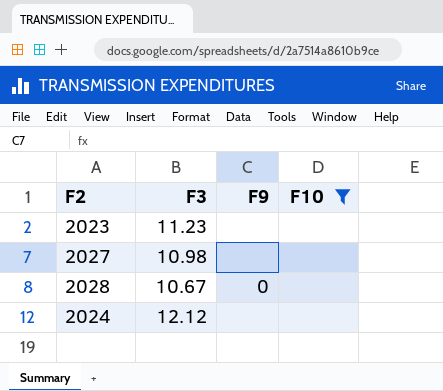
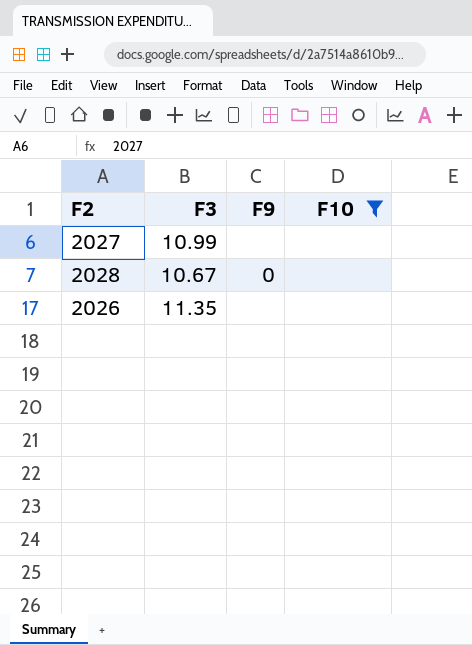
row 2023: 11.23 | none | none -> none
row 2024: 12.12 | none | none -> none
2027 | F3: 10.98 -> 10.99
row 2026: none -> 11.35 | none | none

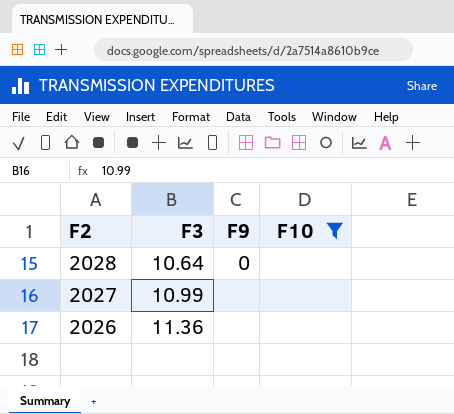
row order: none -> F2 descending
2028 | F3: 10.67 -> 10.64
2026 | F3: 11.35 -> 11.36

